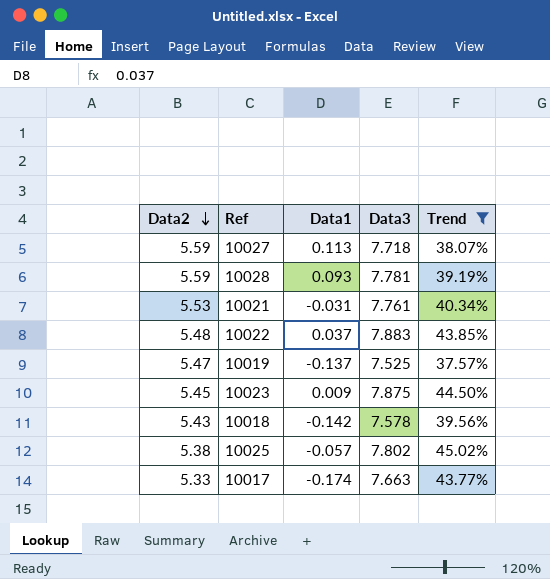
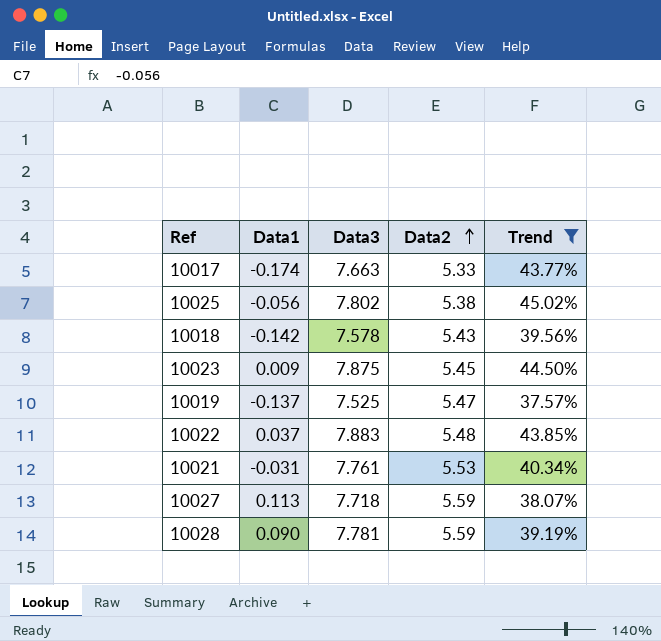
row order: Data2 descending -> Data2 ascending
column Data2 | position: 1 -> 4
10025 | Data1: -0.057 -> -0.056
10028 | Data1: 0.093 -> 0.090

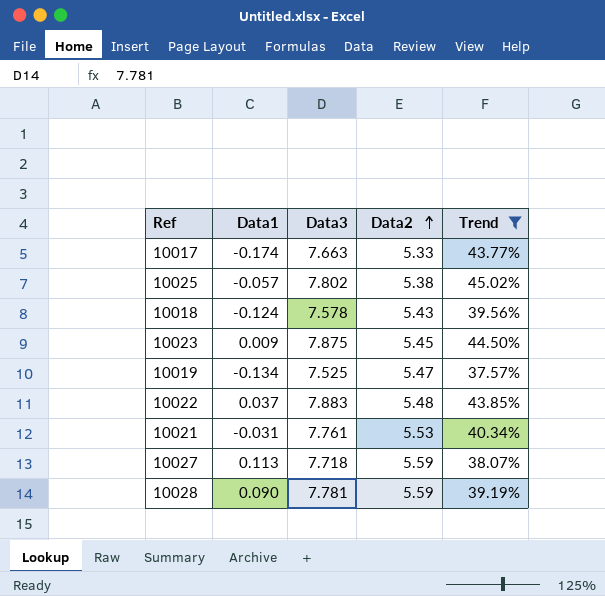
10025 | Data1: -0.056 -> -0.057
10018 | Data1: -0.142 -> -0.124
10019 | Data1: -0.137 -> -0.134

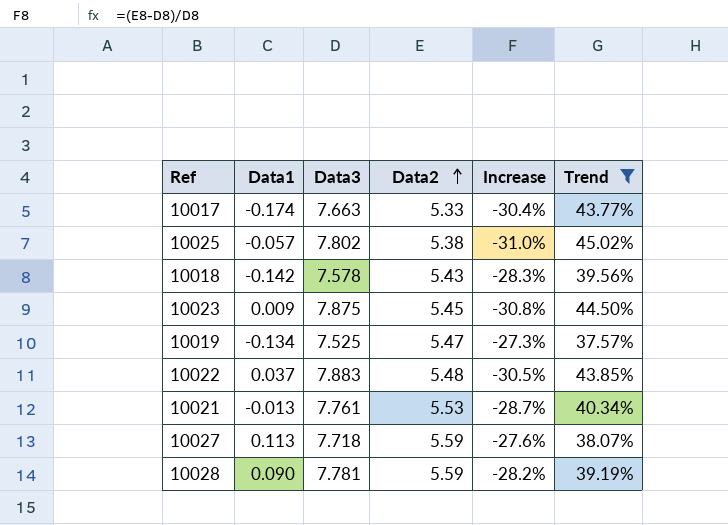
column Increase | formula: none -> ([Data2] - [Data3]) / [Data3]
10018 | Data1: -0.124 -> -0.142
10021 | Data1: -0.031 -> -0.013

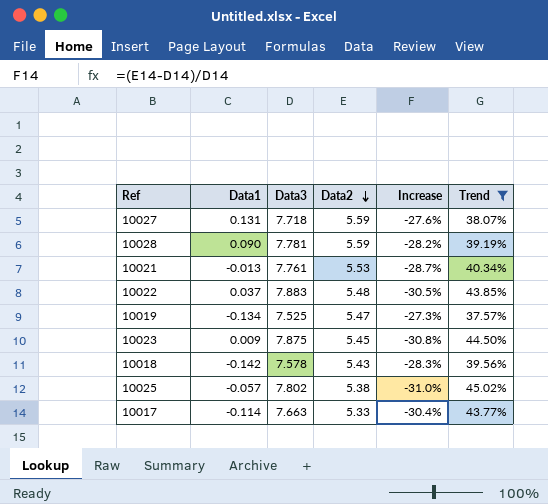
row order: Data2 ascending -> Data2 descending
10027 | Data1: 0.113 -> 0.131
10017 | Data1: -0.174 -> -0.114

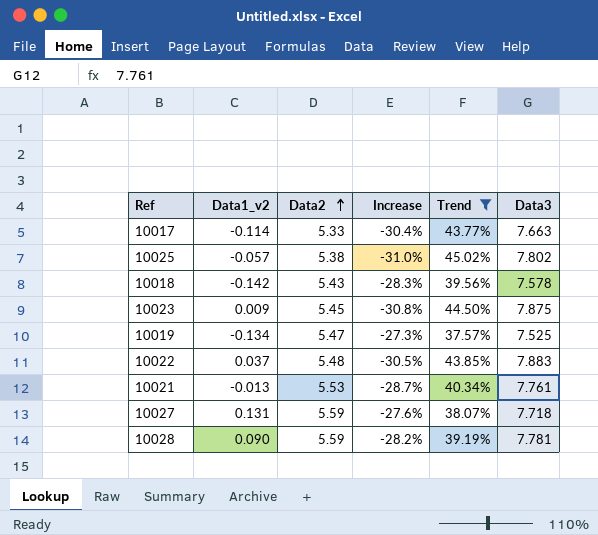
row order: Data2 descending -> Data2 ascending
column name: Data1 -> Data1_v2
column Data3 | position: 3 -> 6

